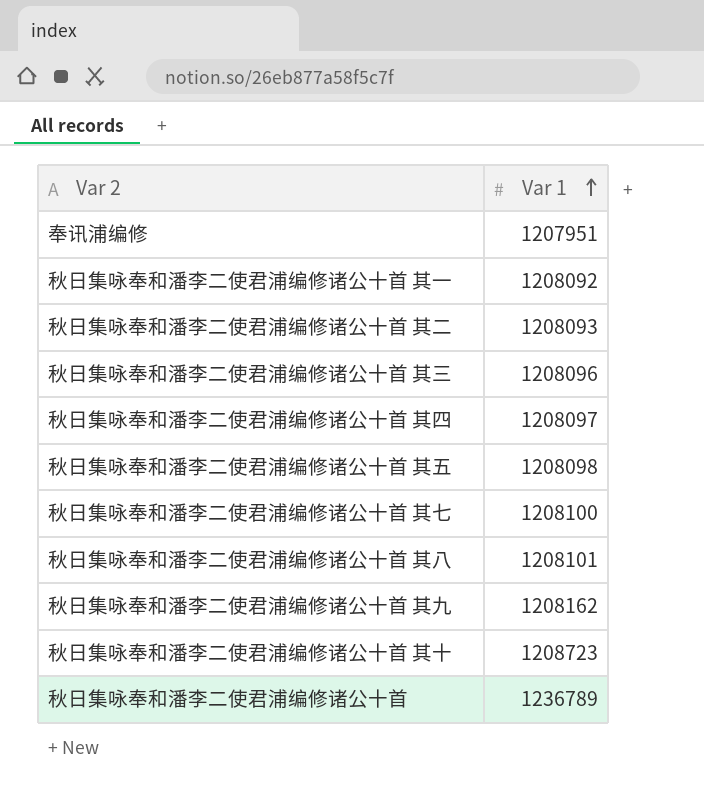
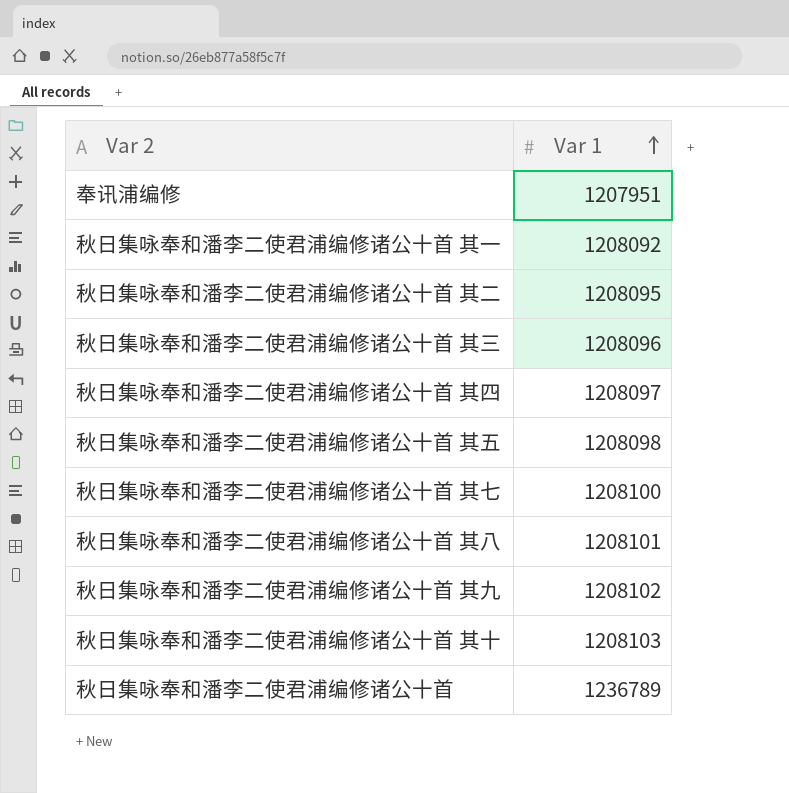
秋日集咏奉和潘李二使君浦编修诸公十首 其二 | Var 1: 1208093 -> 1208095
秋日集咏奉和潘李二使君浦编修诸公十首 其九 | Var 1: 1208162 -> 1208102
秋日集咏奉和潘李二使君浦编修诸公十首 其十 | Var 1: 1208723 -> 1208103

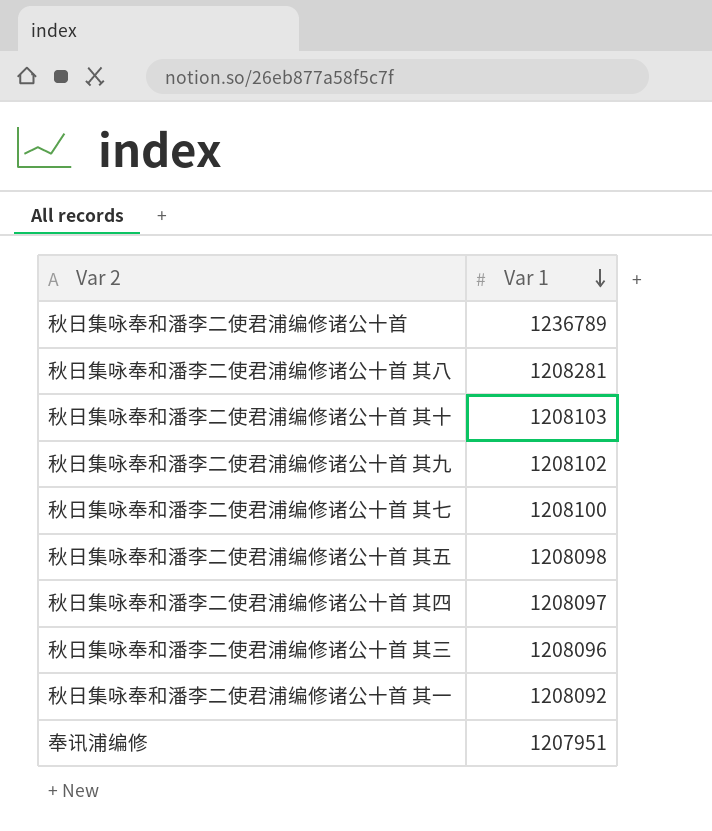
row order: Var 1 ascending -> Var 1 descending
row 秋日集咏奉和潘李二使君浦编修诸公十首 其二: 1208095 -> none
秋日集咏奉和潘李二使君浦编修诸公十首 其八 | Var 1: 1208101 -> 1208281

